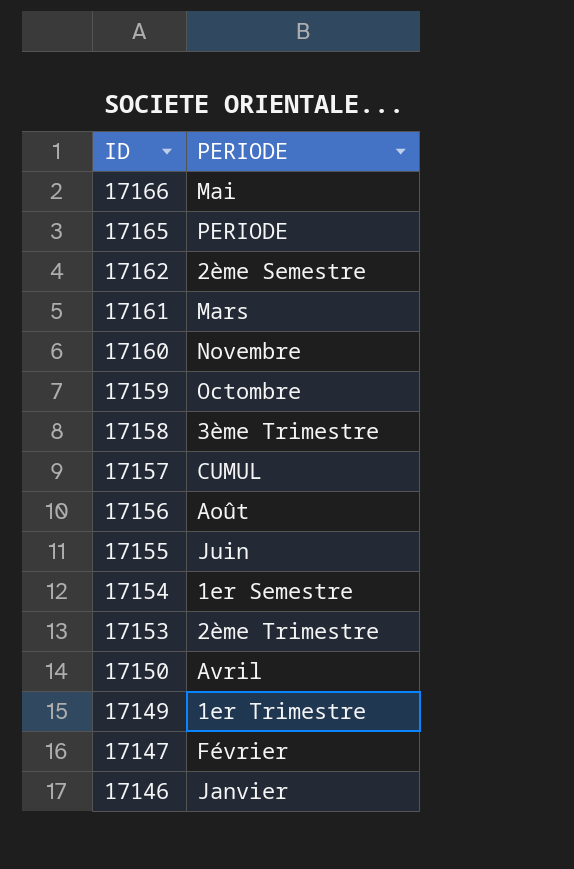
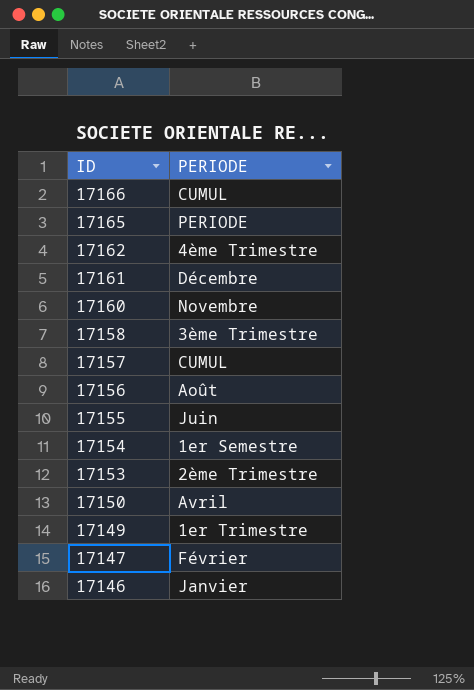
row 17159: Octombre -> none
17166 | PERIODE: Mai -> CUMUL
17162 | PERIODE: 2ème Semestre -> 4ème Trimestre
17161 | PERIODE: Mars -> Décembre

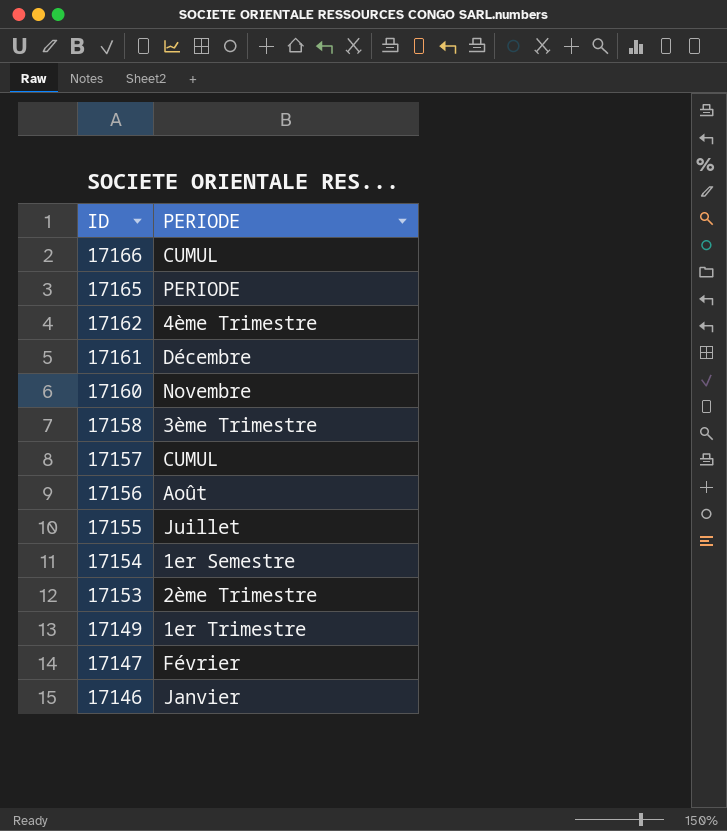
row 17150: Avril -> none
17155 | PERIODE: Juin -> Juillet

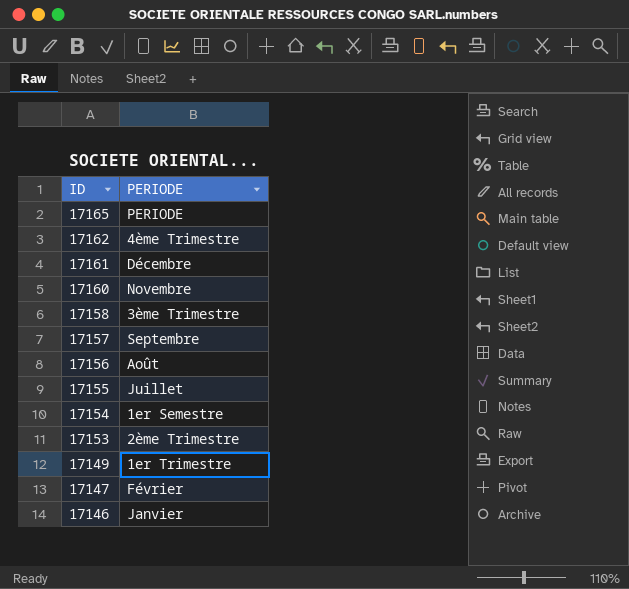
row 17166: CUMUL -> none
17157 | PERIODE: CUMUL -> Septembre

